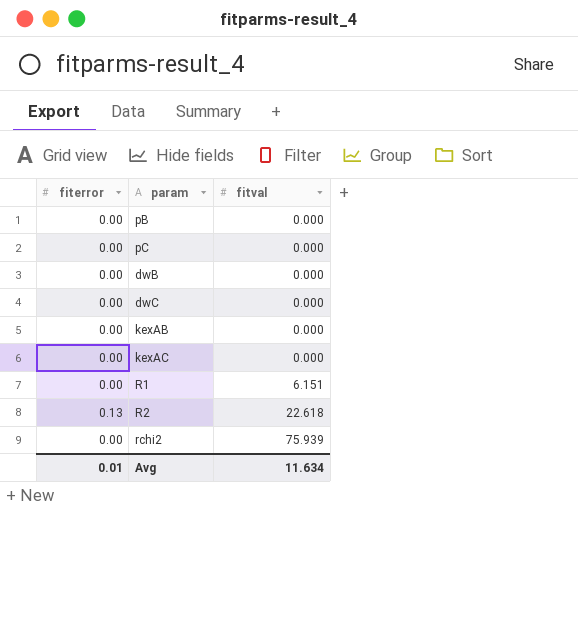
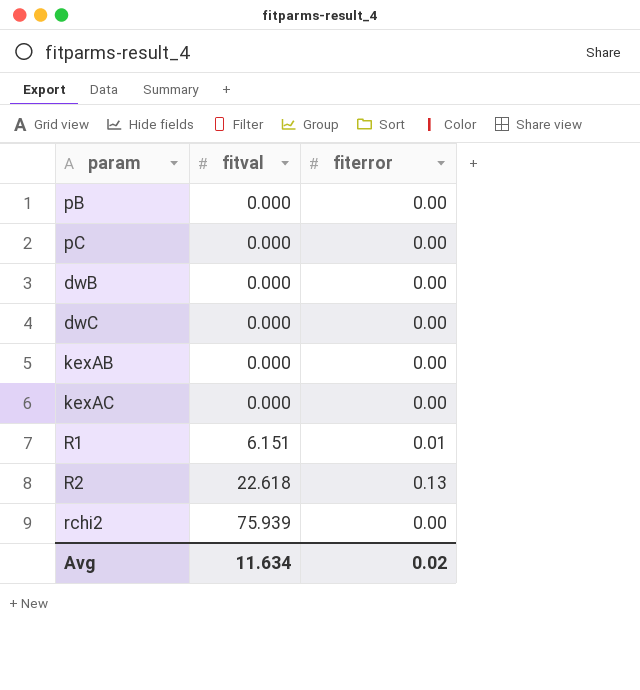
column fiterror | position: 1 -> 3
R1 | fiterror: 0.00 -> 0.01
Avg | fiterror: 0.01 -> 0.02

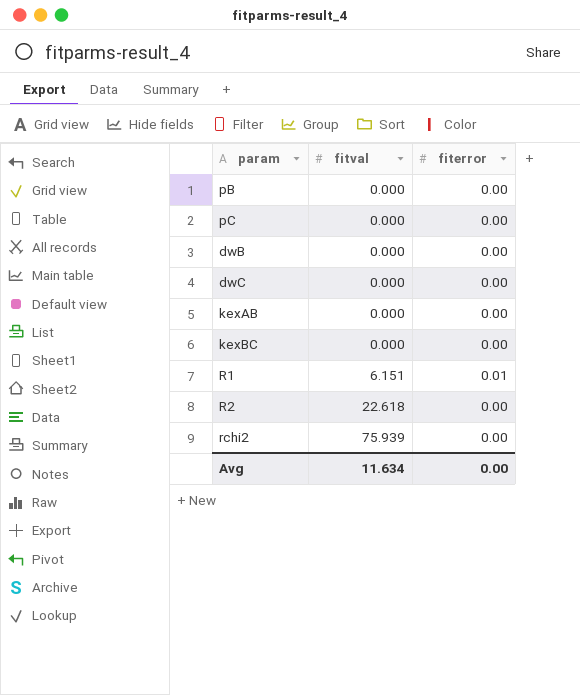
row kexAC: 0.000 | 0.00 -> none
row kexBC: none -> 0.000 | 0.00
R2 | fiterror: 0.13 -> 0.00
Avg | fiterror: 0.02 -> 0.00

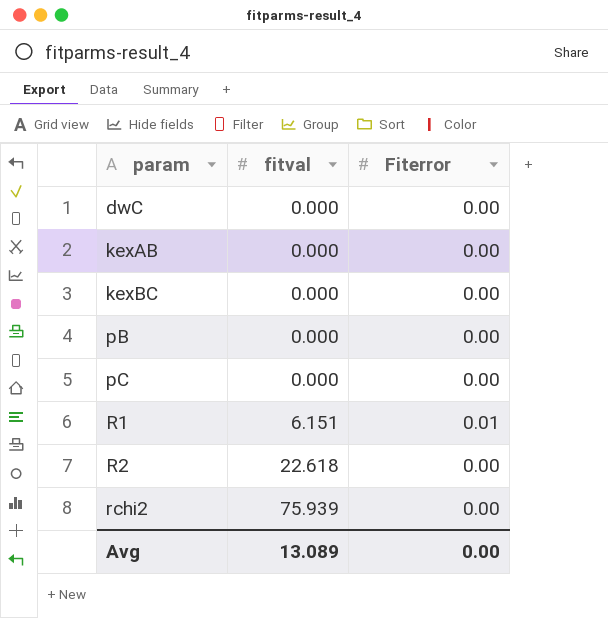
row order: fitval ascending -> param ascending
column name: fiterror -> Fiterror
row dwB: 0.000 | 0.00 -> none
Avg | fitval: 11.634 -> 13.089

